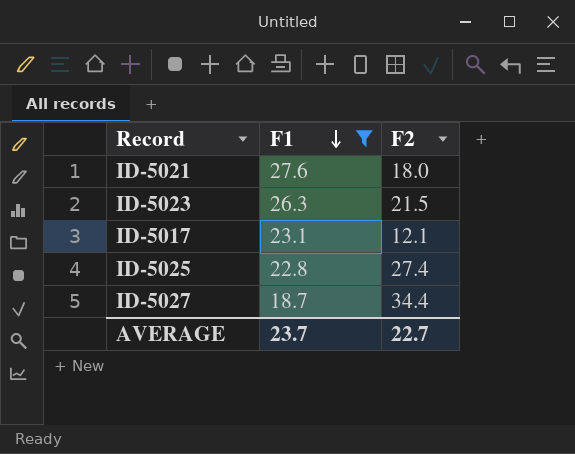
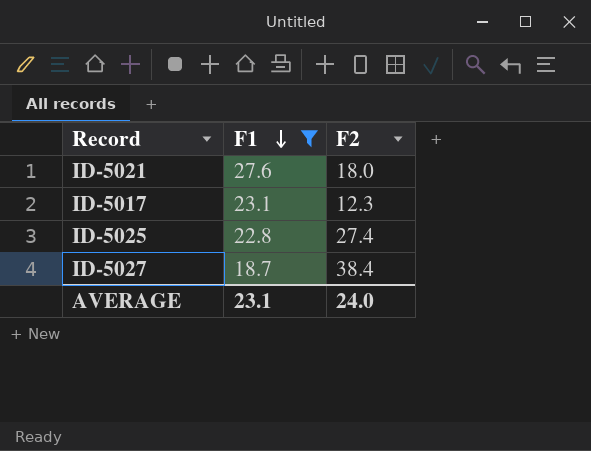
row ID-5023: 26.3 | 21.5 -> none
ID-5017 | F2: 12.1 -> 12.3
ID-5027 | F2: 34.4 -> 38.4
AVERAGE | F1: 23.7 -> 23.1
AVERAGE | F2: 22.7 -> 24.0

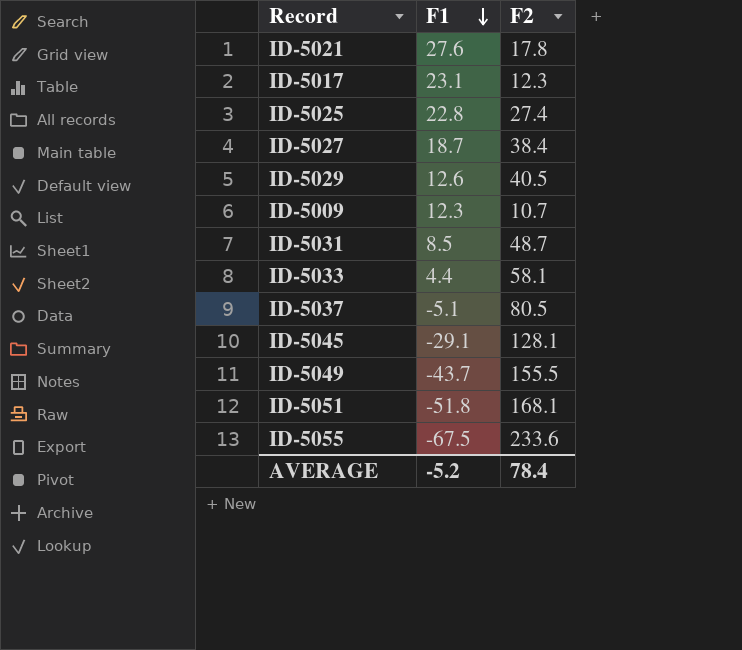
filter: F1 >= 18.7 -> none
ID-5021 | F2: 18.0 -> 17.8
AVERAGE | F1: 23.1 -> -5.2
AVERAGE | F2: 24.0 -> 78.4

